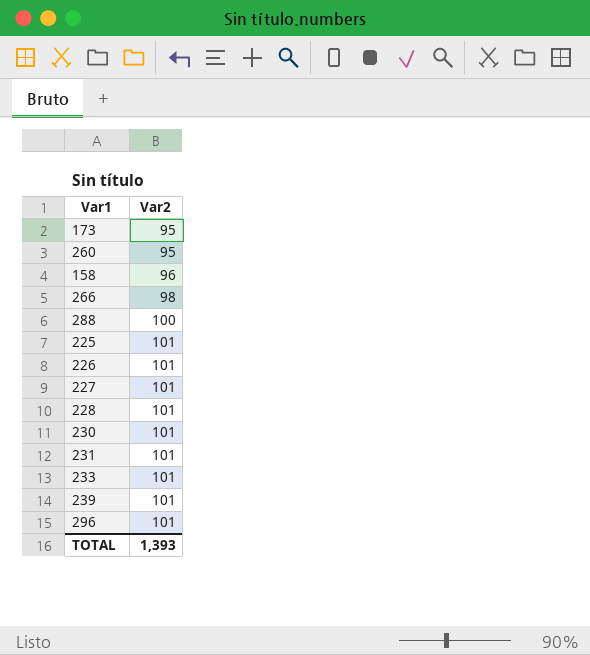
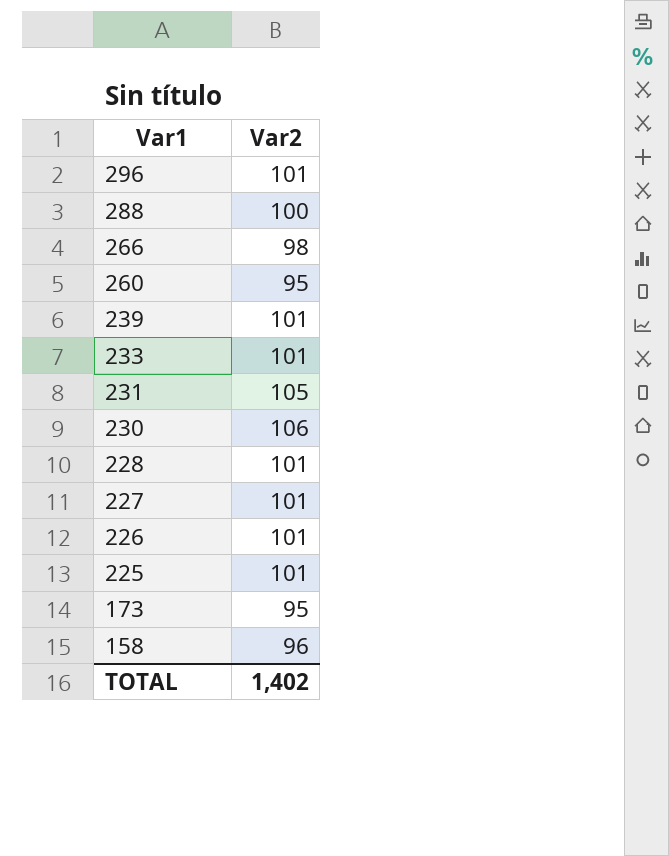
row order: Var2 ascending -> Var1 descending
231 | Var2: 101 -> 105
230 | Var2: 101 -> 106
TOTAL | Var2: 1,393 -> 1,402

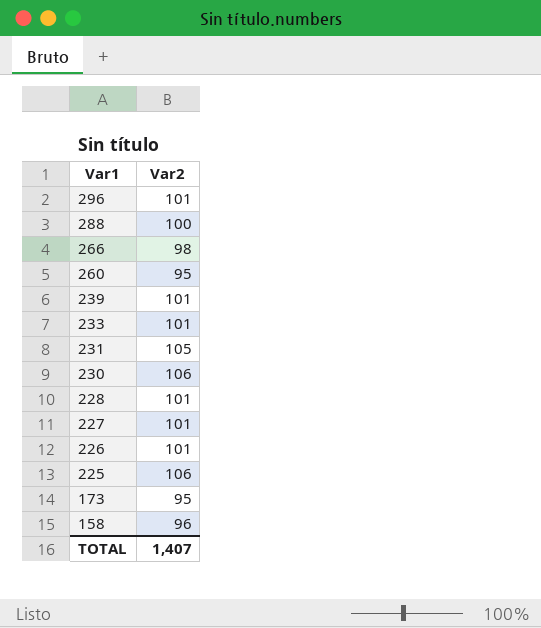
225 | Var2: 101 -> 106
TOTAL | Var2: 1,402 -> 1,407

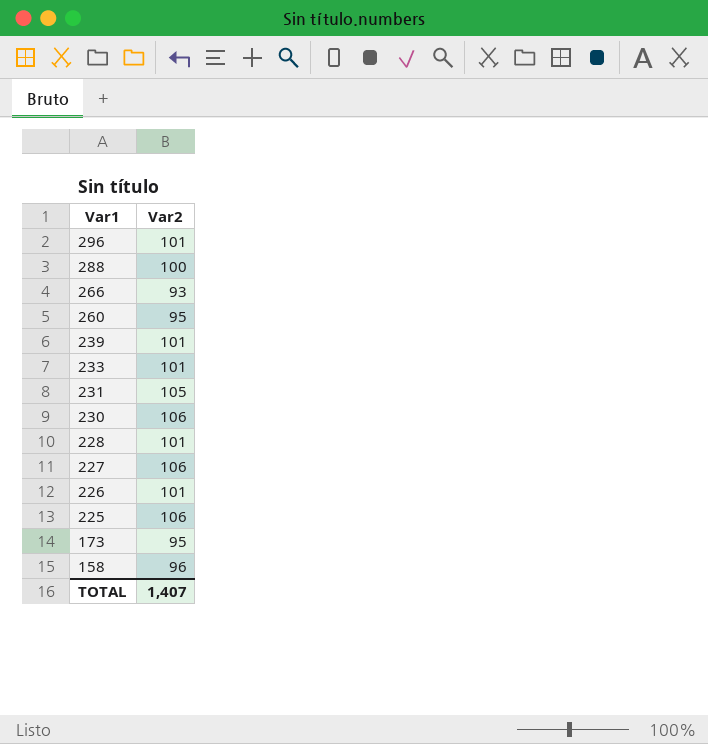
266 | Var2: 98 -> 93
227 | Var2: 101 -> 106

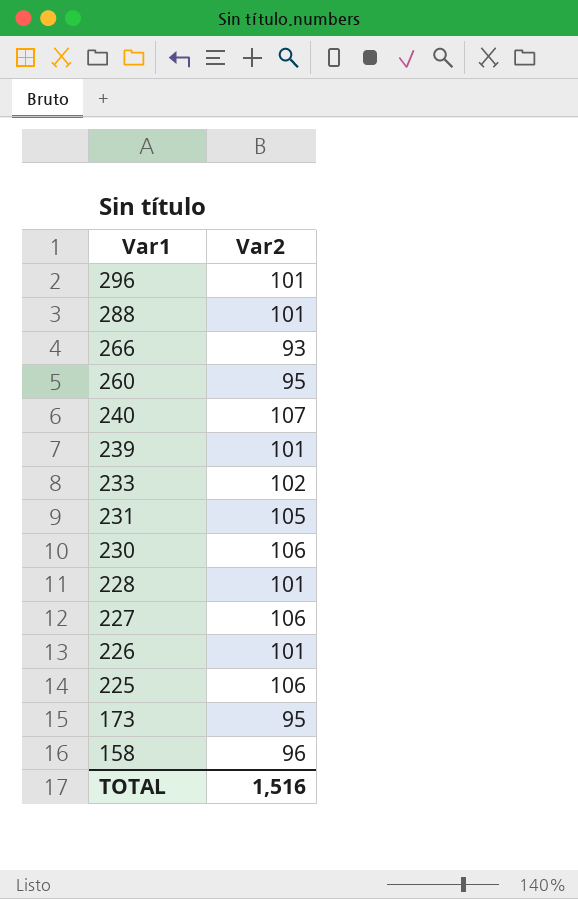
288 | Var2: 100 -> 101
row 240: none -> 107
233 | Var2: 101 -> 102
TOTAL | Var2: 1,407 -> 1,516

